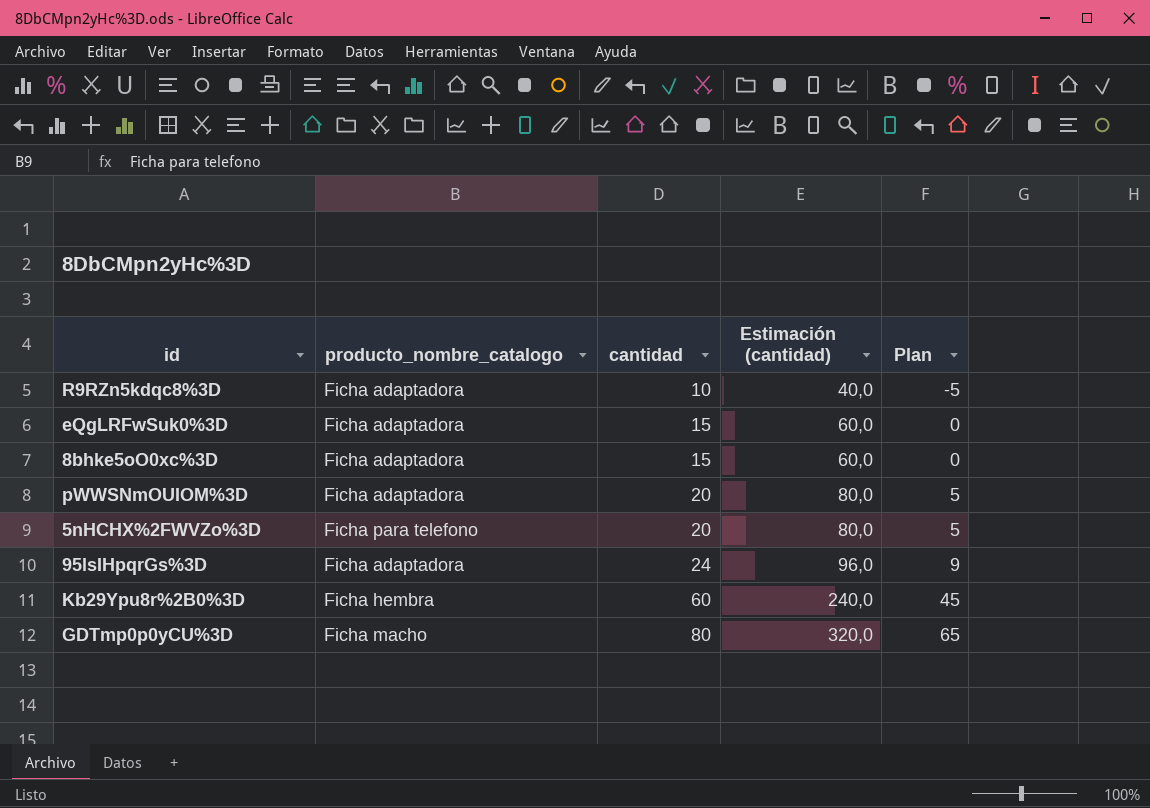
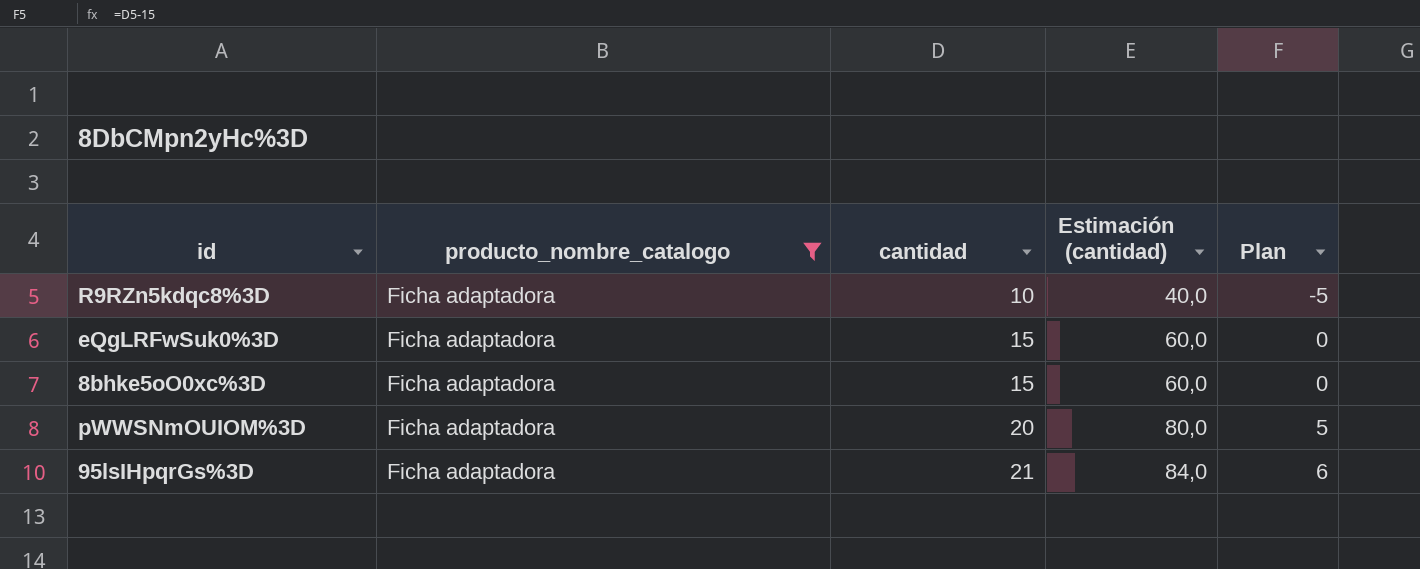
filter: none -> producto_nombre_catalogo = Ficha adaptadora
95lsIHpqrGs%3D | cantidad: 24 -> 21
95lsIHpqrGs%3D | Estimación (cantidad): 96,0 -> 84,0
95lsIHpqrGs%3D | Plan: 9 -> 6

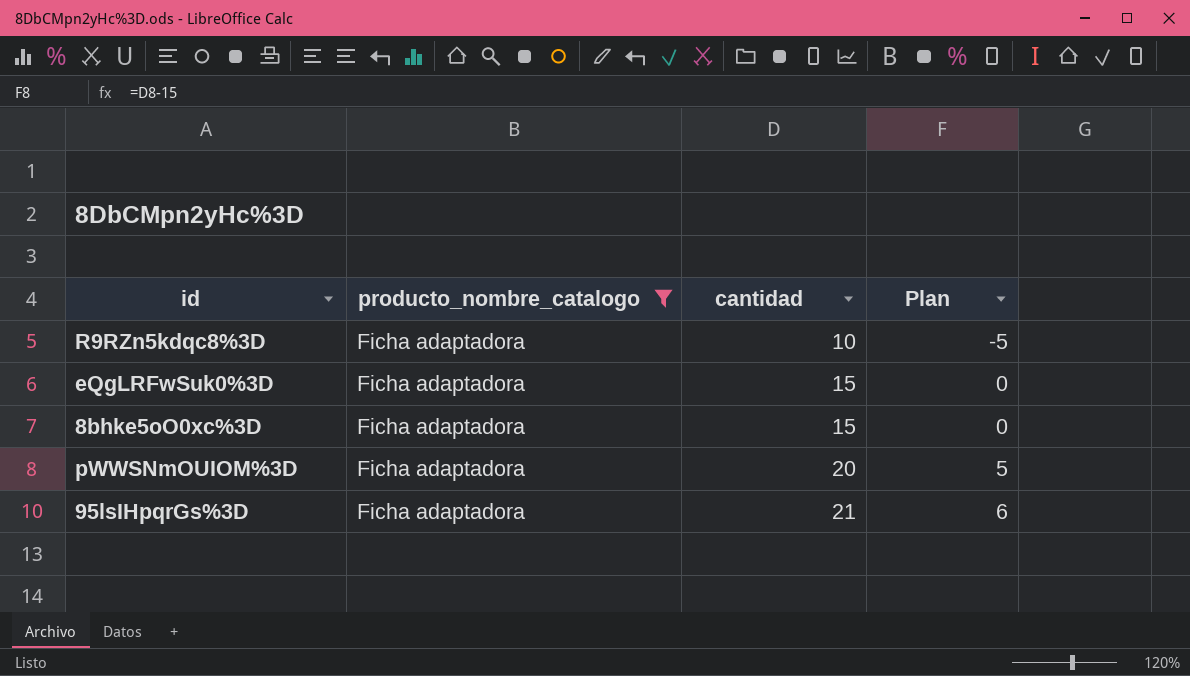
column Estimación (cantidad) | formula: [cantidad] * 4 -> none

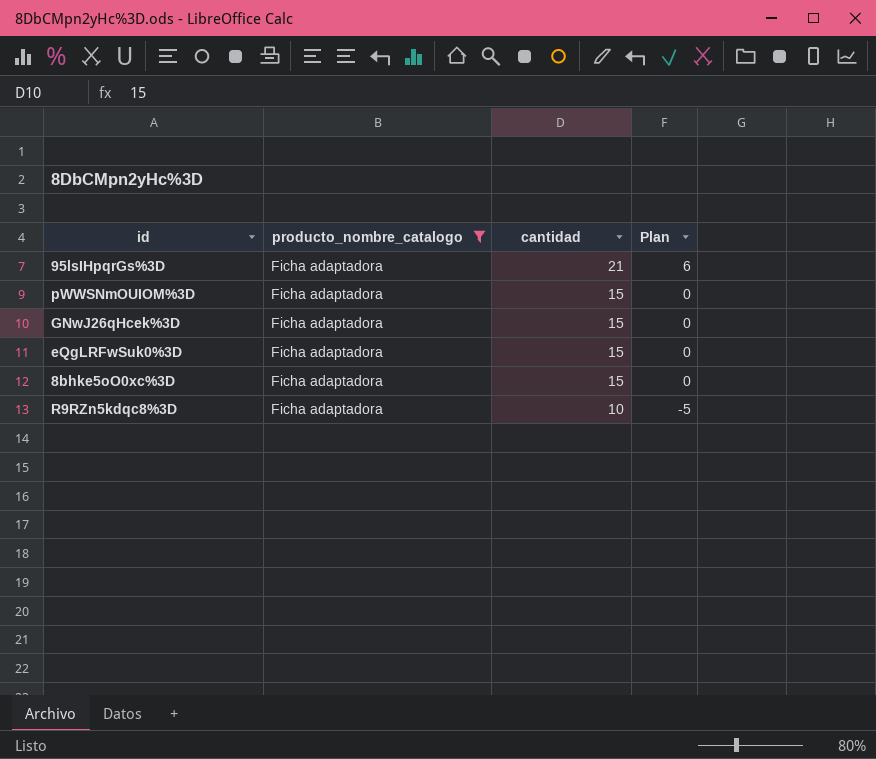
row order: cantidad ascending -> cantidad descending
pWWSNmOUIOM%3D | cantidad: 20 -> 15
pWWSNmOUIOM%3D | Plan: 5 -> 0
row GNwJ26qHcek%3D: none -> Ficha adaptadora | 15 | 0

